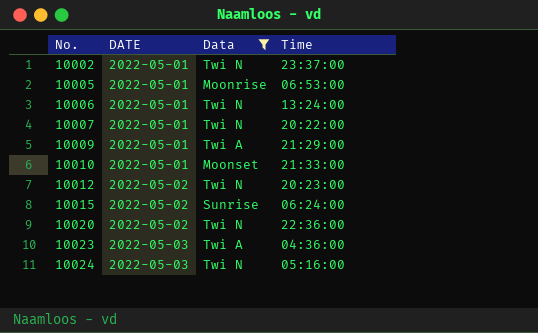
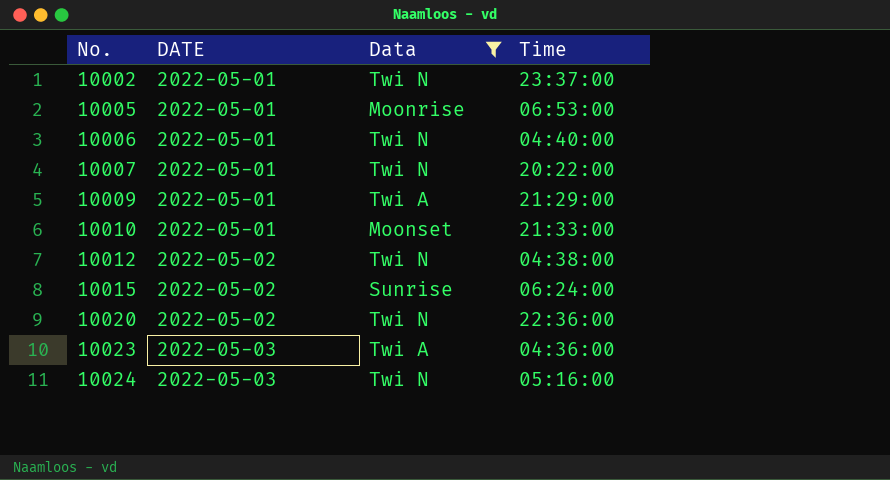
10006 | Time: 13:24:00 -> 04:40:00
10012 | Time: 20:23:00 -> 04:38:00

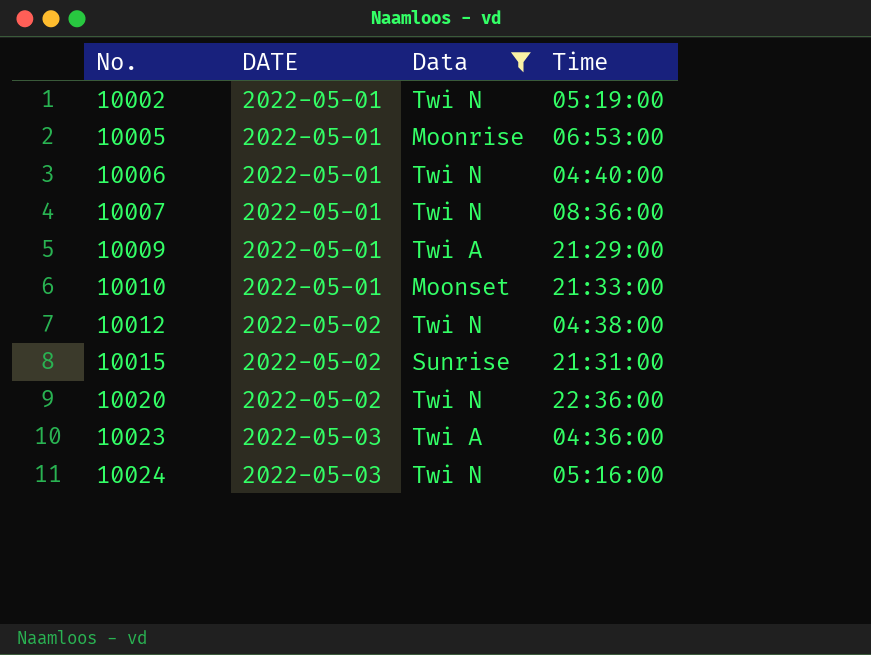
10002 | Time: 23:37:00 -> 05:19:00
10007 | Time: 20:22:00 -> 08:36:00
10015 | Time: 06:24:00 -> 21:31:00

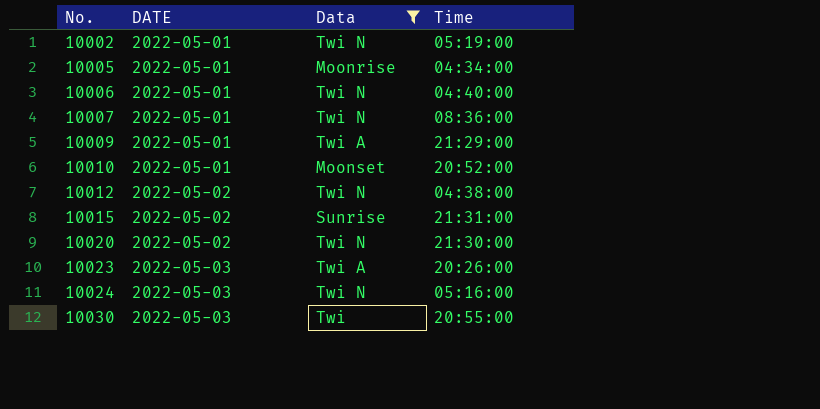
10005 | Time: 06:53:00 -> 04:34:00
10010 | Time: 21:33:00 -> 20:52:00
10020 | Time: 22:36:00 -> 21:30:00
10023 | Time: 04:36:00 -> 20:26:00
row 10030: none -> 2022-05-03 | Twi | 20:55:00

